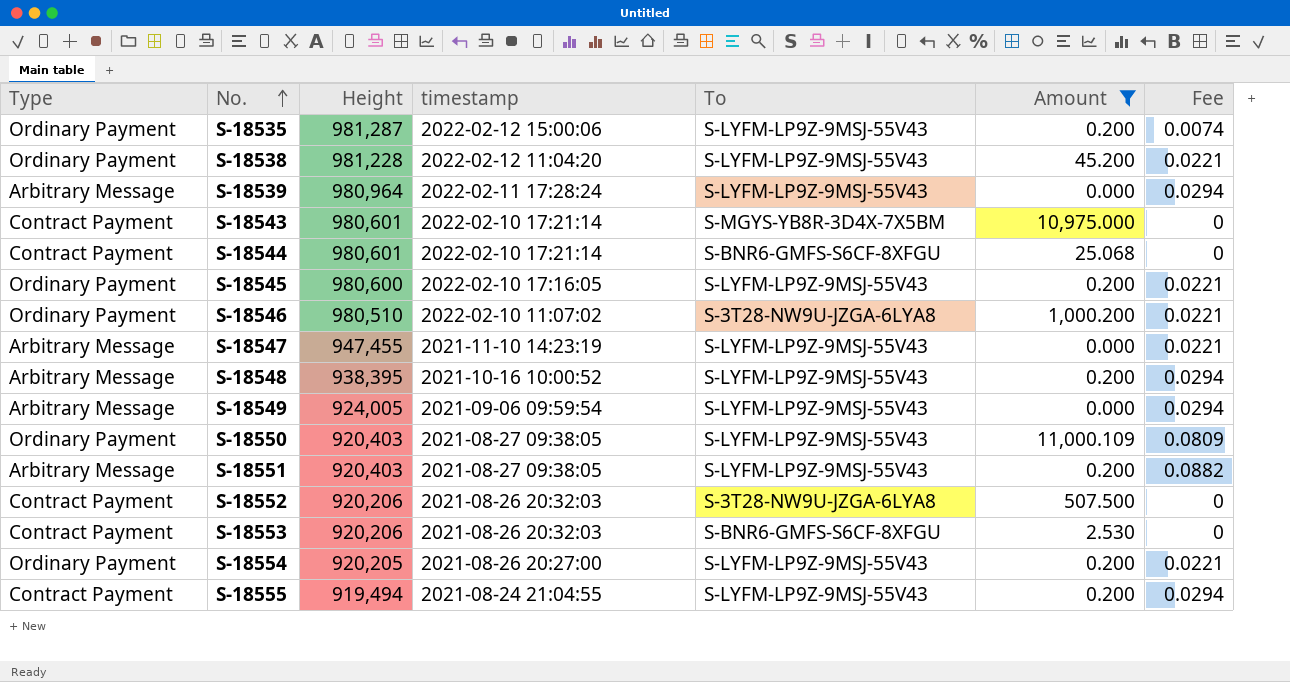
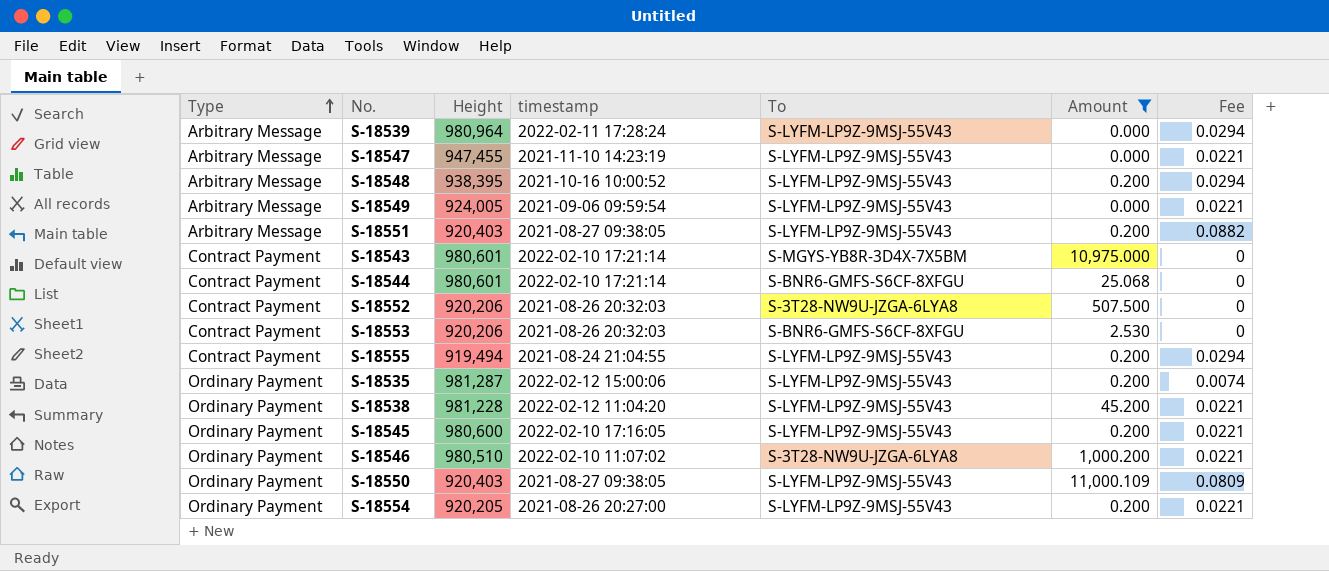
row order: No. ascending -> Type ascending
S-18549 | Fee: 0.0294 -> 0.0221

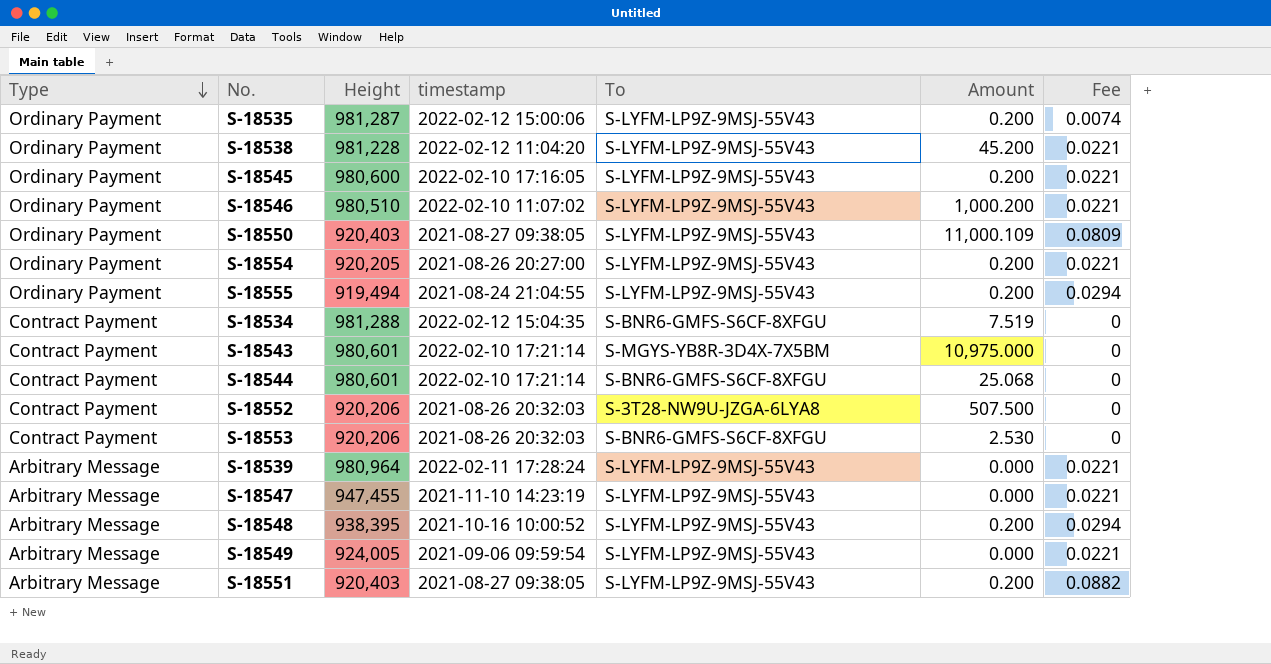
filter: Amount != 7.519 -> none
row order: Type ascending -> Type descending
S-18546 | To: S-3T28-NW9U-JZGA-6LYA8 -> S-LYFM-LP9Z-9MSJ-55V43
S-18555 | Type: Contract Payment -> Ordinary Payment
S-18539 | Fee: 0.0294 -> 0.0221

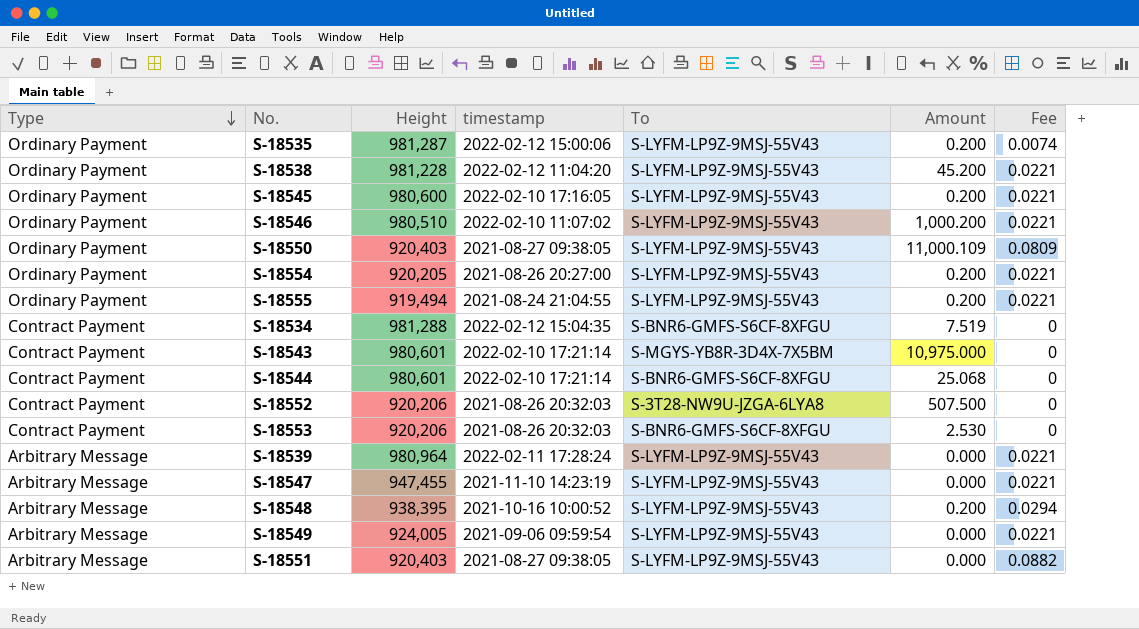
S-18555 | Fee: 0.0294 -> 0.0221
S-18551 | Amount: 0.200 -> 0.000

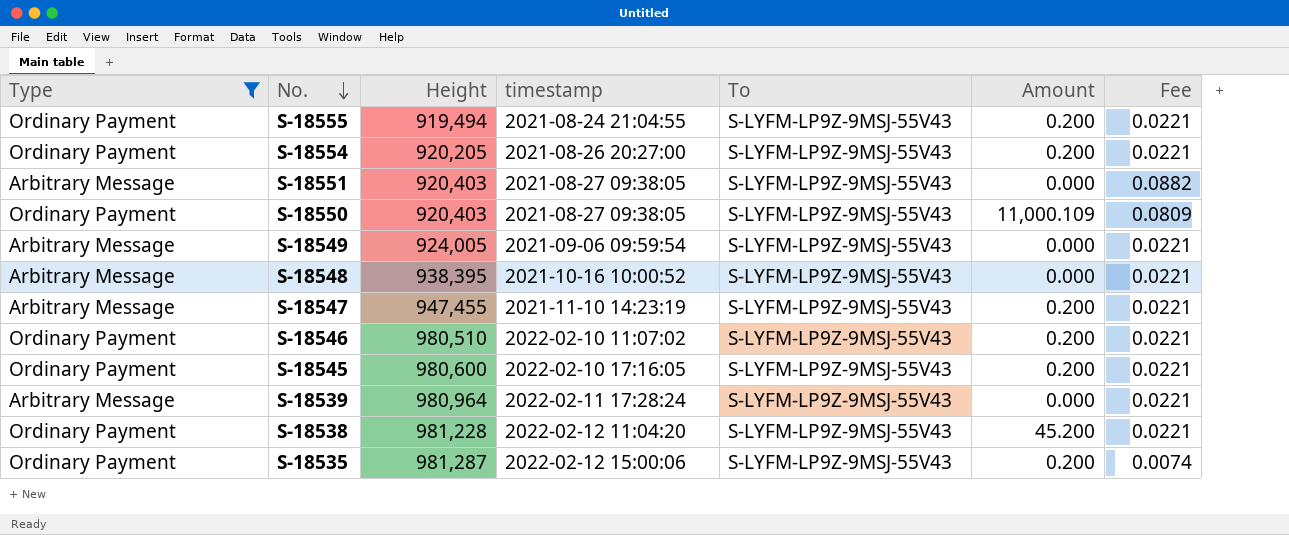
filter: none -> Type != Contract Payment
row order: Type descending -> No. descending
S-18548 | Amount: 0.200 -> 0.000
S-18548 | Fee: 0.0294 -> 0.0221
S-18547 | Amount: 0.000 -> 0.200
S-18546 | Amount: 1,000.200 -> 0.200

